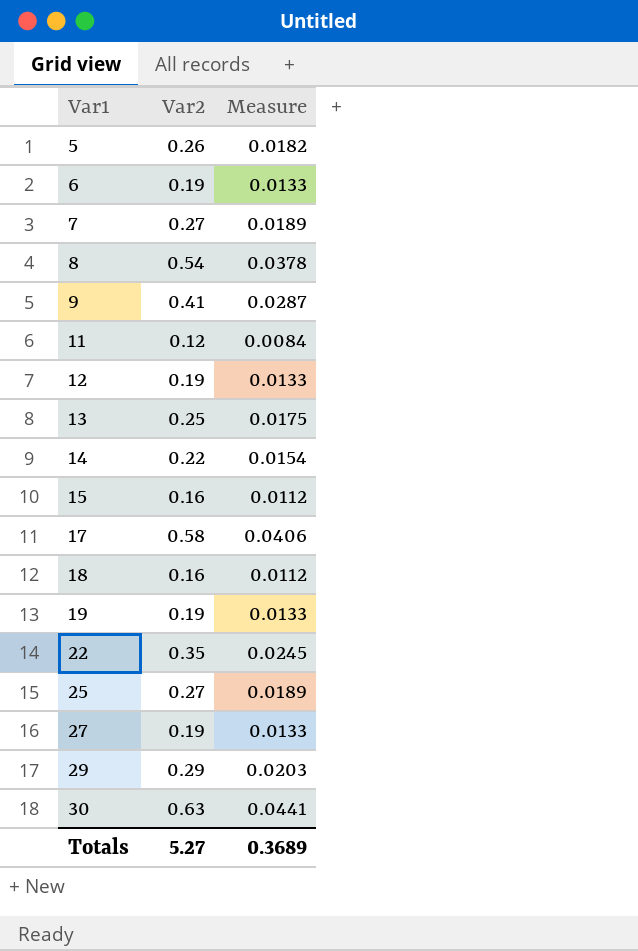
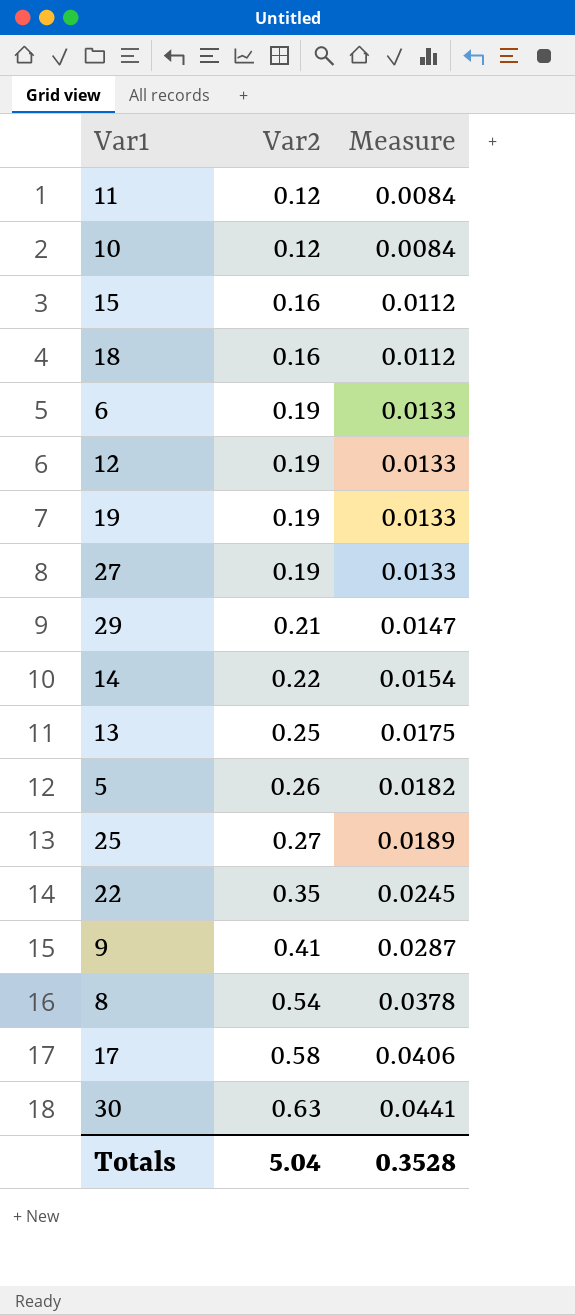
row order: Var1 ascending -> Var2 ascending
row 7: 0.27 | 0.0189 -> none
row 10: none -> 0.12 | 0.0084
29 | Var2: 0.29 -> 0.21
29 | Measure: 0.0203 -> 0.0147
Totals | Var2: 5.27 -> 5.04
Totals | Measure: 0.3689 -> 0.3528

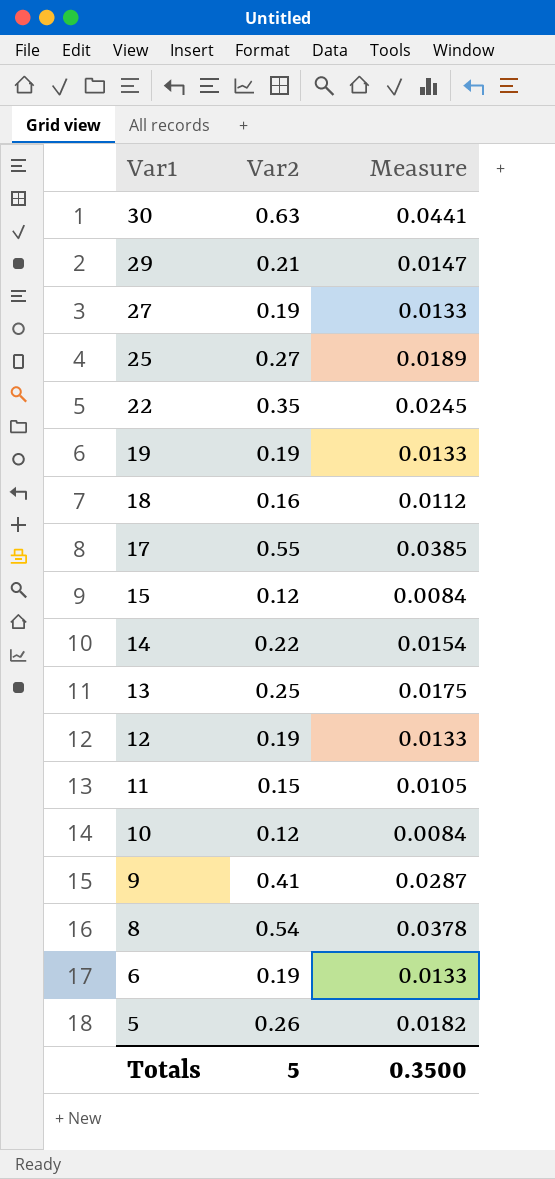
row order: Var2 ascending -> Var1 descending
17 | Var2: 0.58 -> 0.55
17 | Measure: 0.0406 -> 0.0385
15 | Var2: 0.16 -> 0.12
15 | Measure: 0.0112 -> 0.0084
11 | Var2: 0.12 -> 0.15
11 | Measure: 0.0084 -> 0.0105
Totals | Var2: 5.04 -> 5
Totals | Measure: 0.3528 -> 0.3500

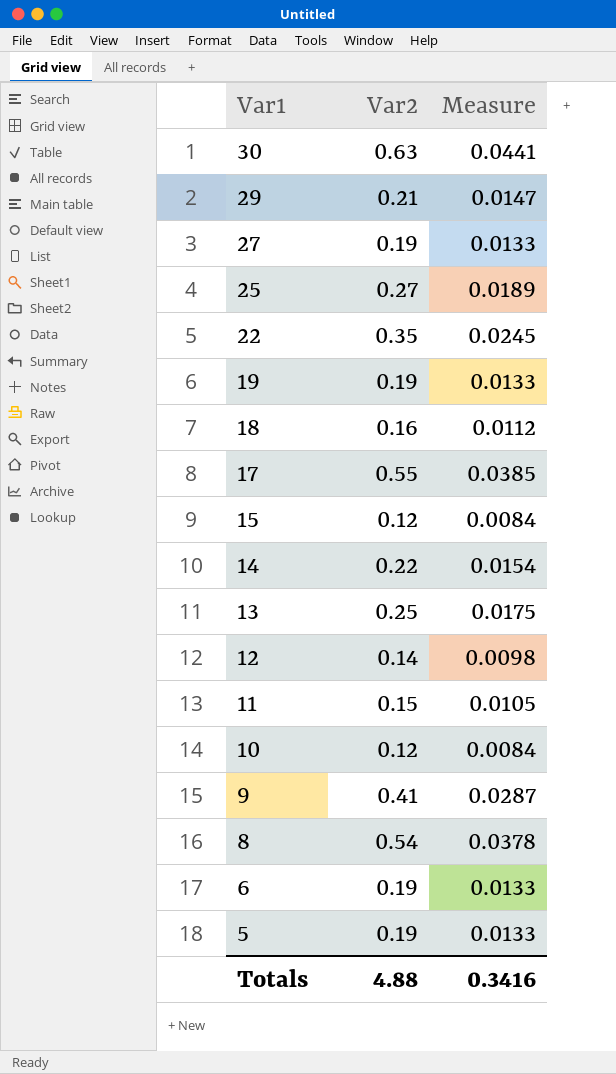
12 | Var2: 0.19 -> 0.14
12 | Measure: 0.0133 -> 0.0098
5 | Var2: 0.26 -> 0.19
5 | Measure: 0.0182 -> 0.0133
Totals | Var2: 5 -> 4.88
Totals | Measure: 0.3500 -> 0.3416

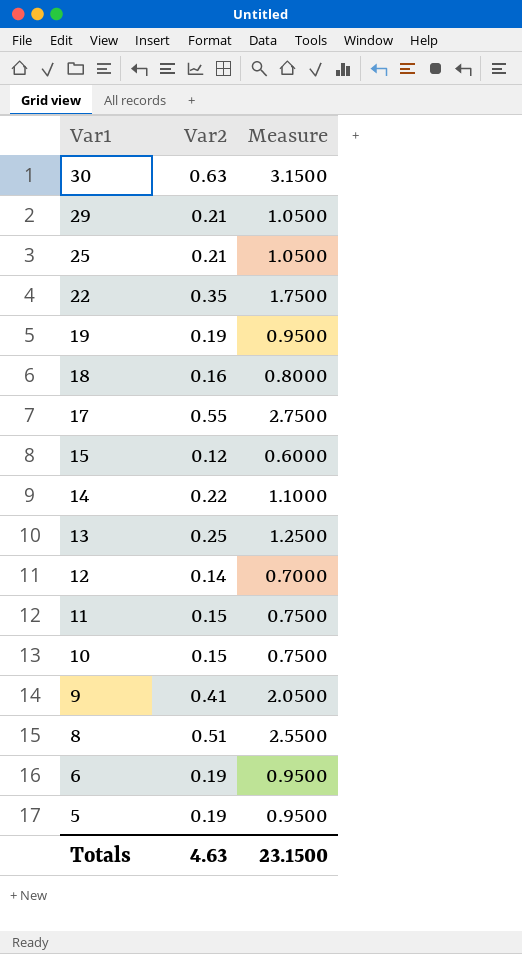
column Measure | formula: [Var2] * 0.07 -> [Var2] * 5
row 27: 0.19 | 0.0133 -> none
25 | Var2: 0.27 -> 0.21
10 | Var2: 0.12 -> 0.15
8 | Var2: 0.54 -> 0.51
Totals | Var2: 4.88 -> 4.63
Totals | Measure: 0.3416 -> 23.1500

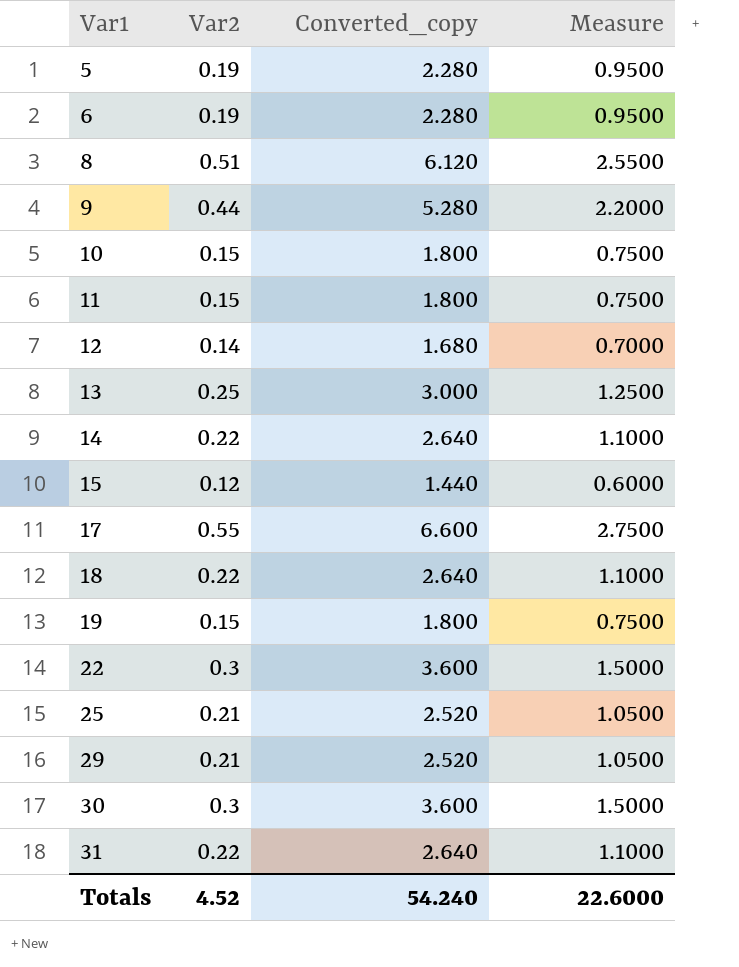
row order: Var1 descending -> Var1 ascending
column Converted_copy | formula: none -> [Var2] * 12
9 | Var2: 0.41 -> 0.44
9 | Measure: 2.0500 -> 2.2000
18 | Var2: 0.16 -> 0.22
18 | Measure: 0.8000 -> 1.1000
19 | Var2: 0.19 -> 0.15
19 | Measure: 0.9500 -> 0.7500
22 | Var2: 0.35 -> 0.3
22 | Measure: 1.7500 -> 1.5000
30 | Var2: 0.63 -> 0.3
30 | Measure: 3.1500 -> 1.5000
row 31: none -> 0.22 | 2.640 | 1.1000
Totals | Var2: 4.63 -> 4.52
Totals | Measure: 23.1500 -> 22.6000

